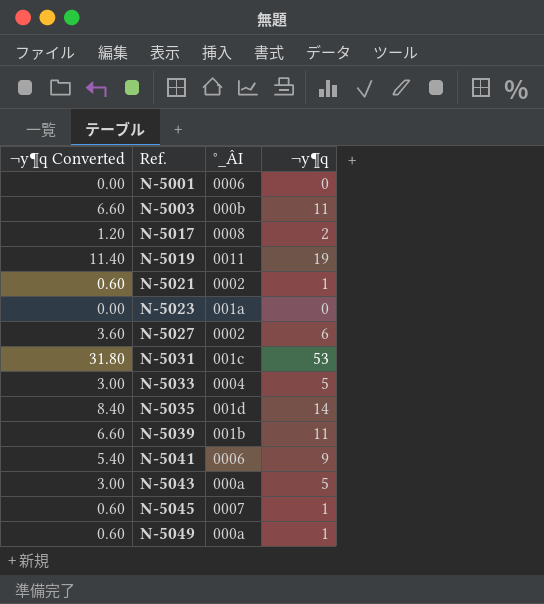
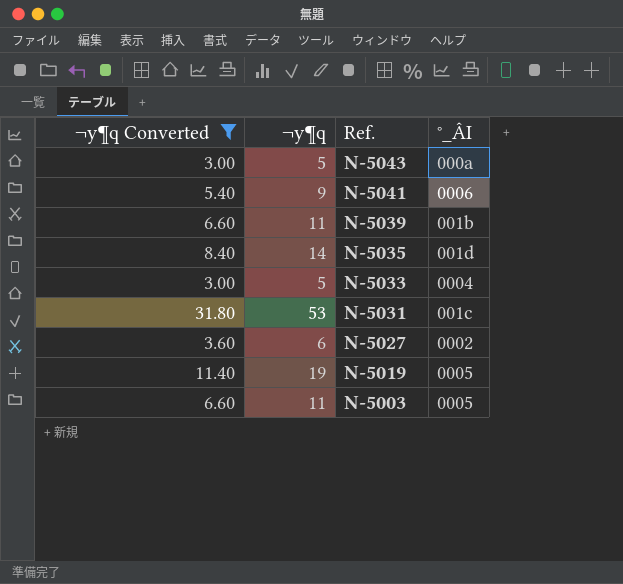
filter: none -> ¬y¶q Converted >= 3.00
row order: Ref. ascending -> Ref. descending
column ¬y¶q | position: 4 -> 2
N-5019 | °_ÂI: 0011 -> 0005
N-5003 | °_ÂI: 000b -> 0005

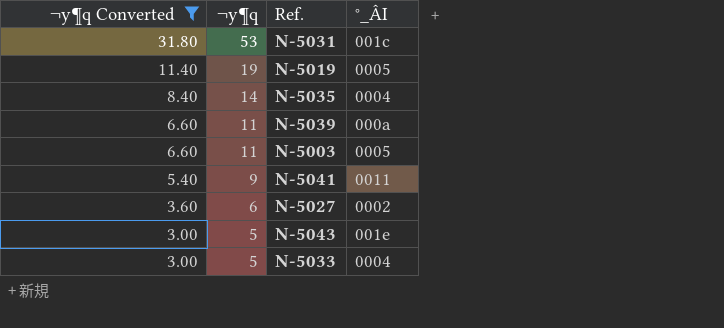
row order: Ref. descending -> ¬y¶q Converted descending
N-5035 | °_ÂI: 001d -> 0004
N-5039 | °_ÂI: 001b -> 000a
N-5041 | °_ÂI: 0006 -> 0011
N-5043 | °_ÂI: 000a -> 001e

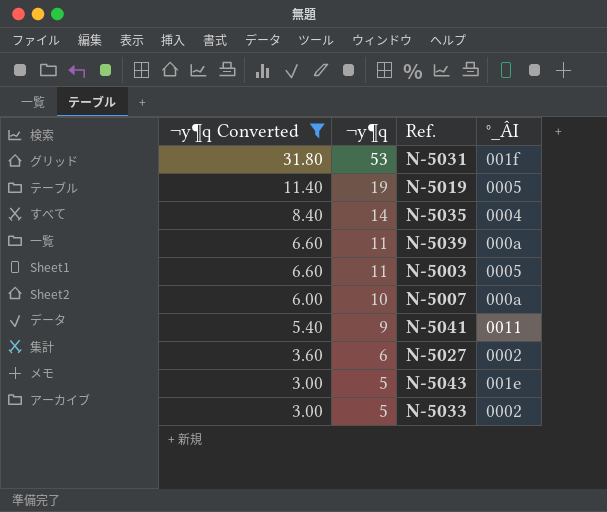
N-5031 | °_ÂI: 001c -> 001f
row N-5007: none -> 6.00 | 10 | 000a
N-5033 | °_ÂI: 0004 -> 0002

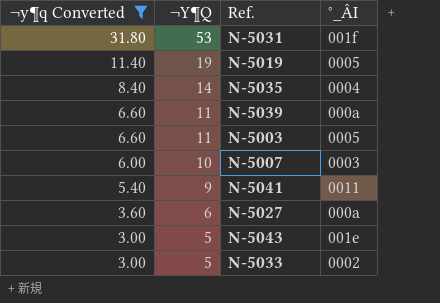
column name: ¬y¶q -> ¬Y¶Q
N-5007 | °_ÂI: 000a -> 0003
N-5027 | °_ÂI: 0002 -> 000a

